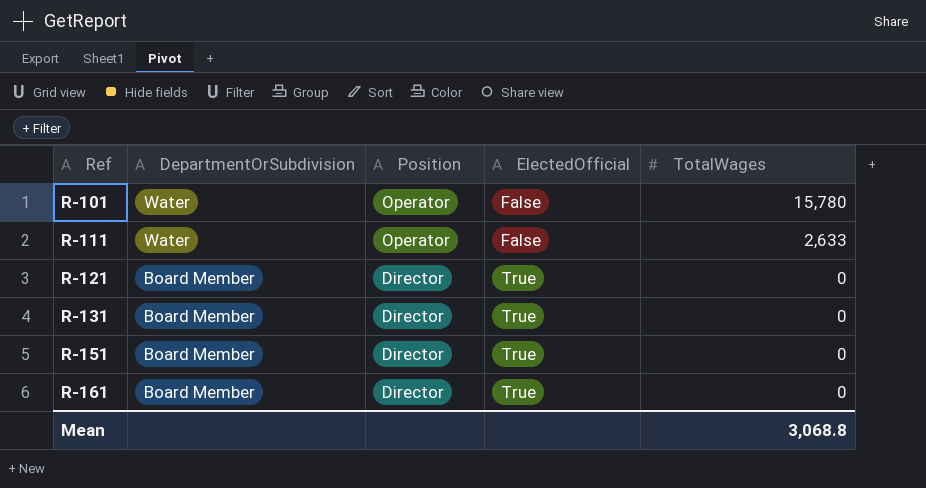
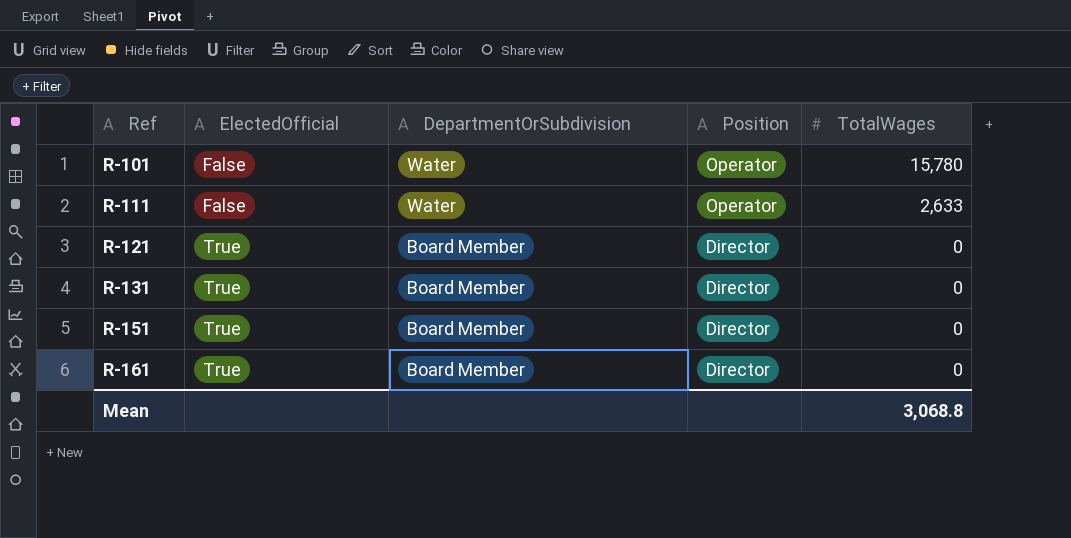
column ElectedOfficial | position: 4 -> 2

